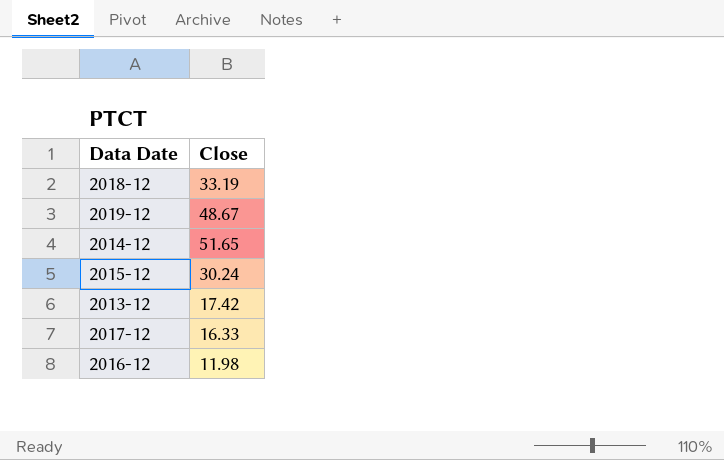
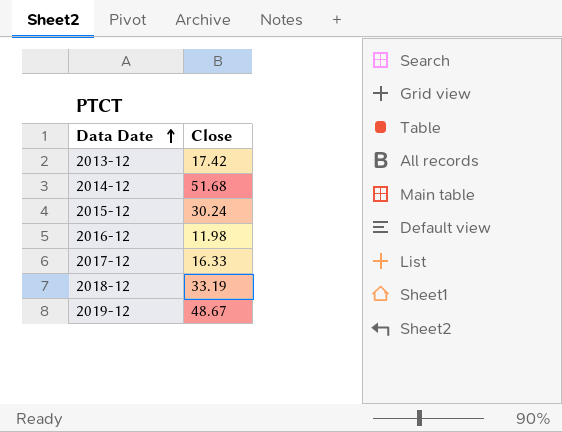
row order: none -> Data Date ascending
2014-12 | Close: 51.65 -> 51.68

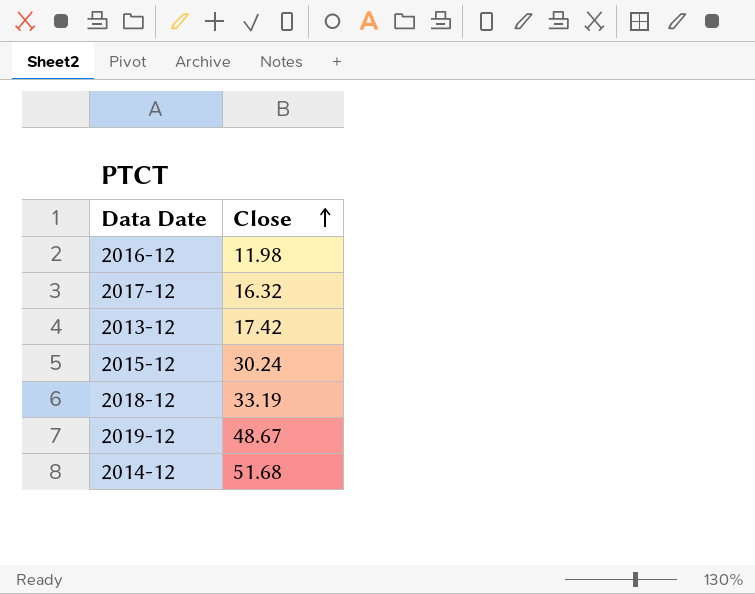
row order: Data Date ascending -> Close ascending
2017-12 | Close: 16.33 -> 16.32

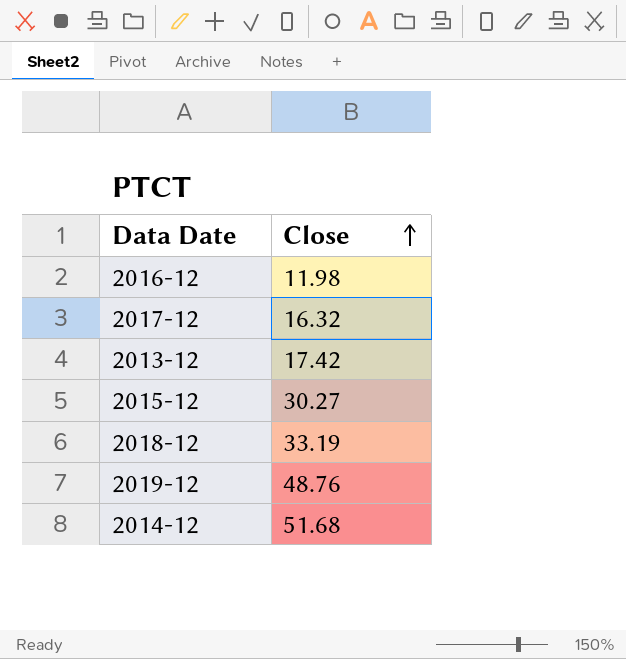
2015-12 | Close: 30.24 -> 30.27
2019-12 | Close: 48.67 -> 48.76

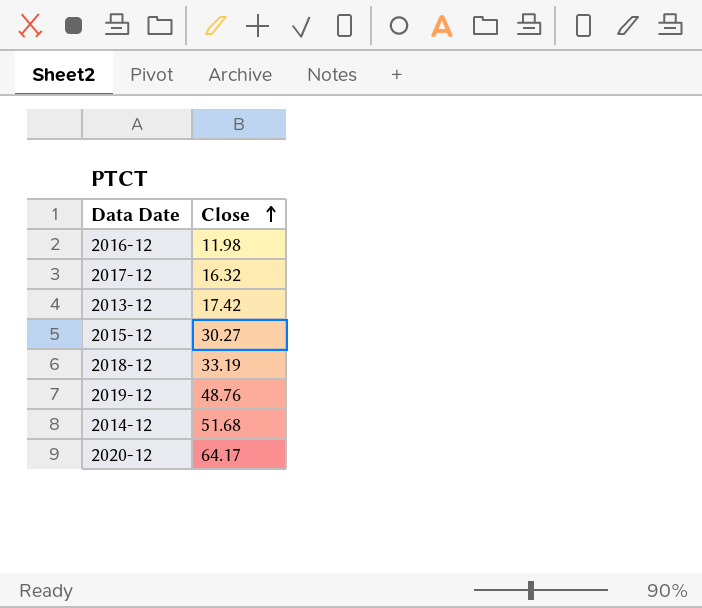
row 2020-12: none -> 64.17

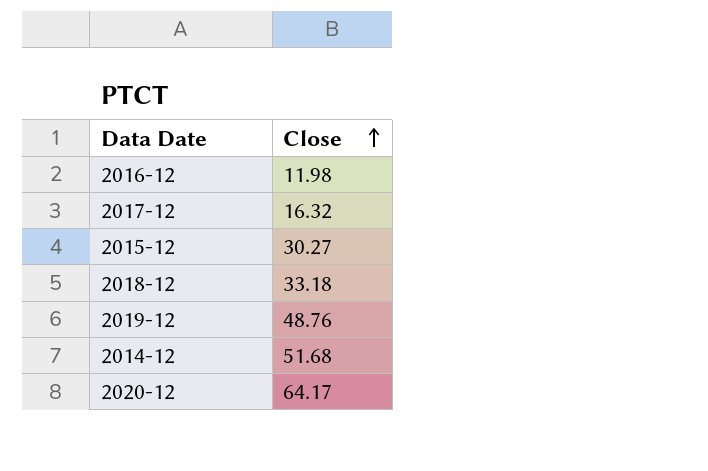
row 2013-12: 17.42 -> none
2018-12 | Close: 33.19 -> 33.18

